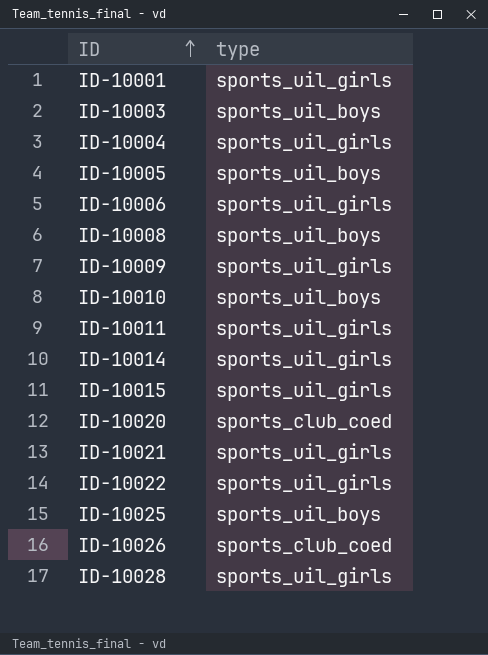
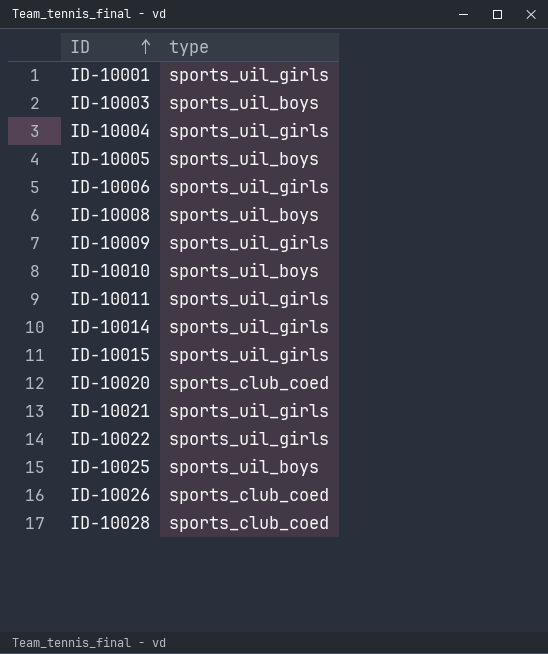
ID-10028 | type: sports_uil_girls -> sports_club_coed

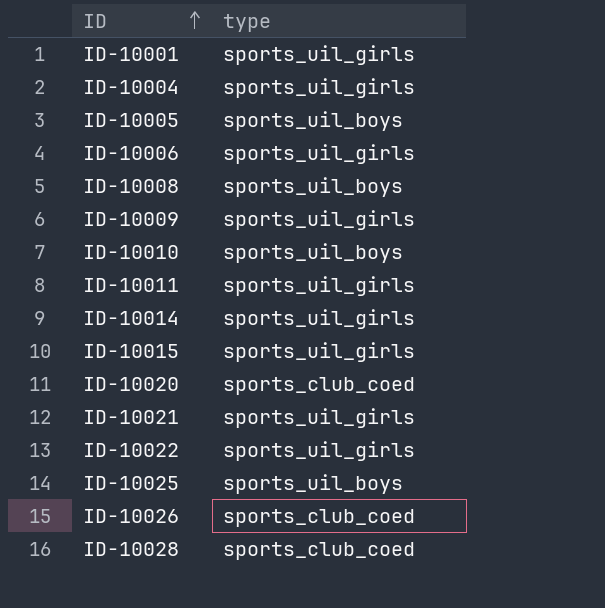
row ID-10003: sports_uil_boys -> none

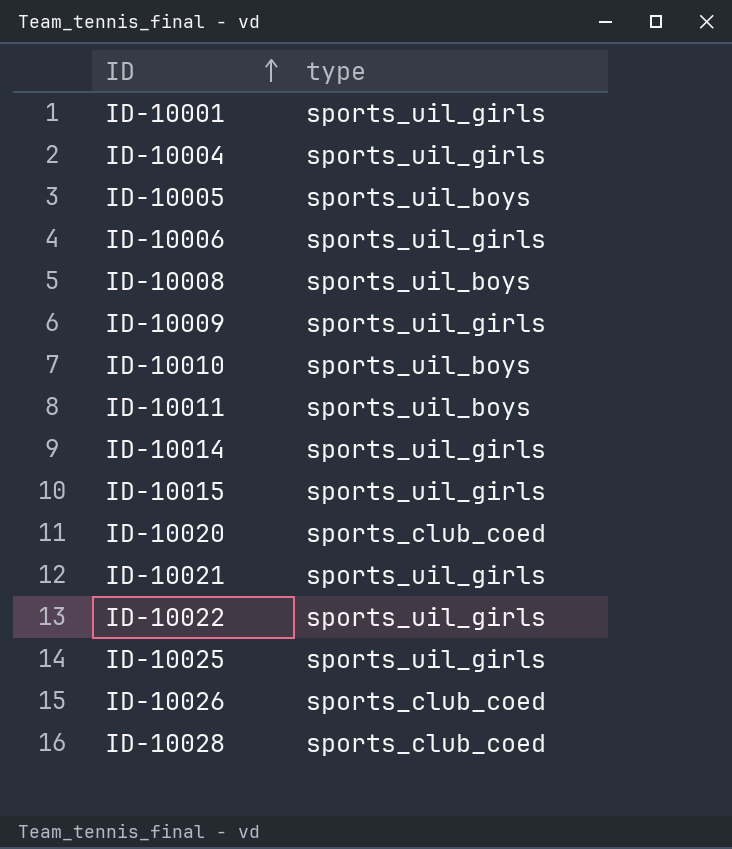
ID-10011 | type: sports_uil_girls -> sports_uil_boys
ID-10025 | type: sports_uil_boys -> sports_uil_girls

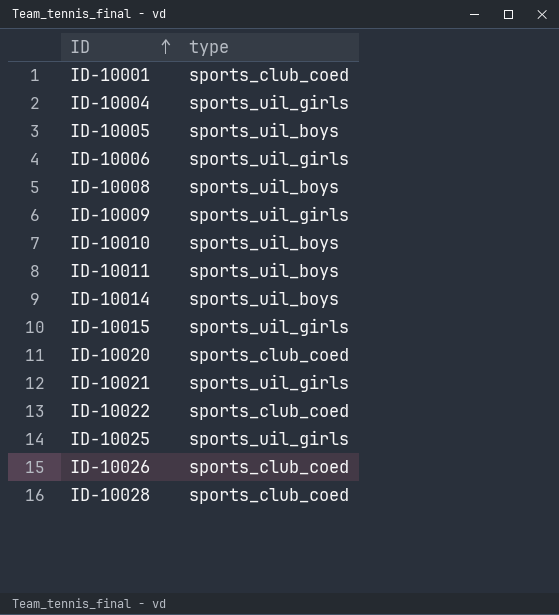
ID-10001 | type: sports_uil_girls -> sports_club_coed
ID-10014 | type: sports_uil_girls -> sports_uil_boys
ID-10022 | type: sports_uil_girls -> sports_club_coed

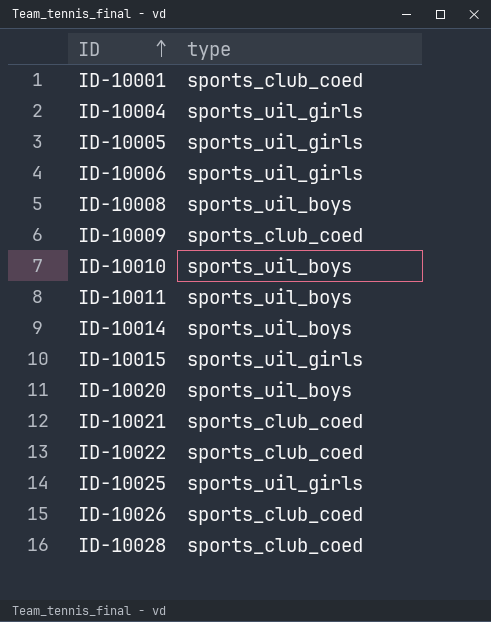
ID-10005 | type: sports_uil_boys -> sports_uil_girls
ID-10009 | type: sports_uil_girls -> sports_club_coed
ID-10020 | type: sports_club_coed -> sports_uil_boys
ID-10021 | type: sports_uil_girls -> sports_club_coed

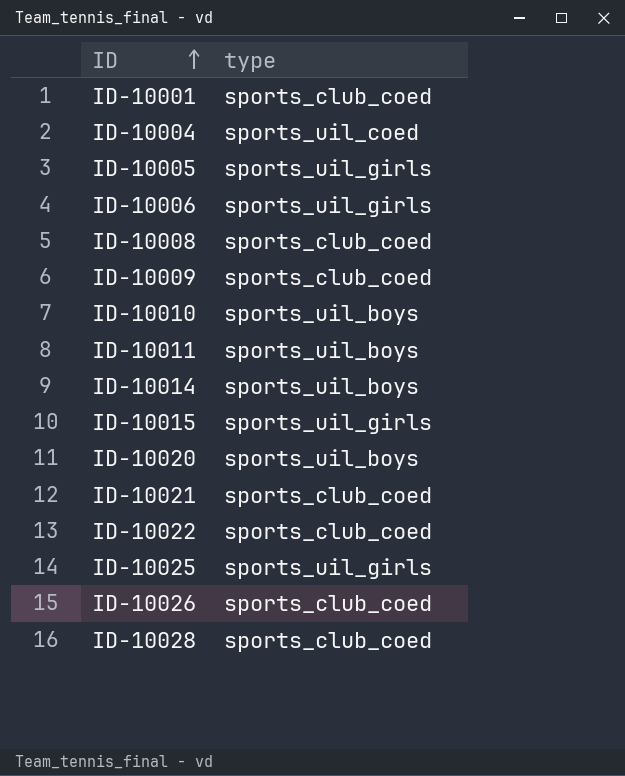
ID-10004 | type: sports_uil_girls -> sports_uil_coed
ID-10008 | type: sports_uil_boys -> sports_club_coed

